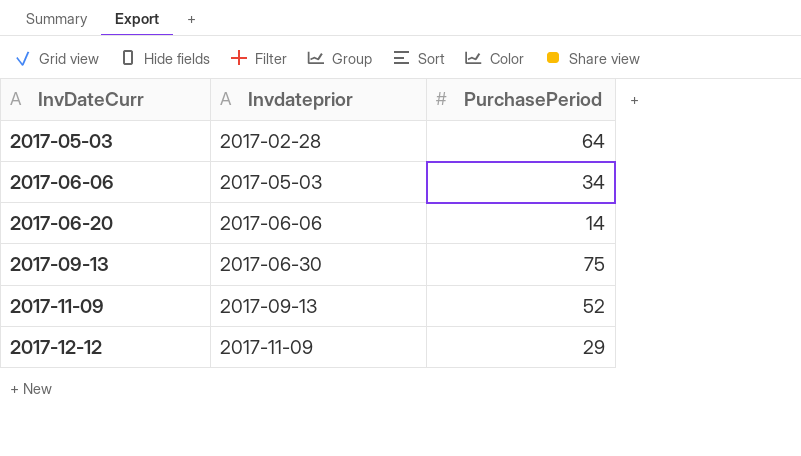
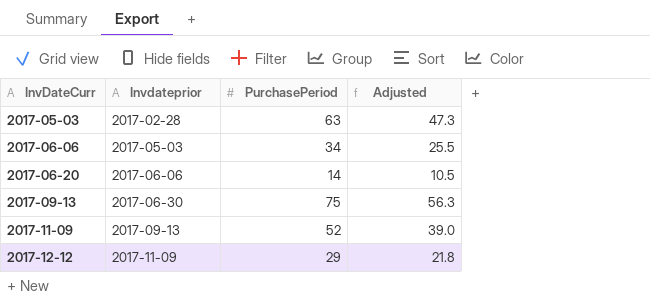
column Adjusted | formula: none -> [PurchasePeriod] * 0.75
2017-05-03 | PurchasePeriod: 64 -> 63

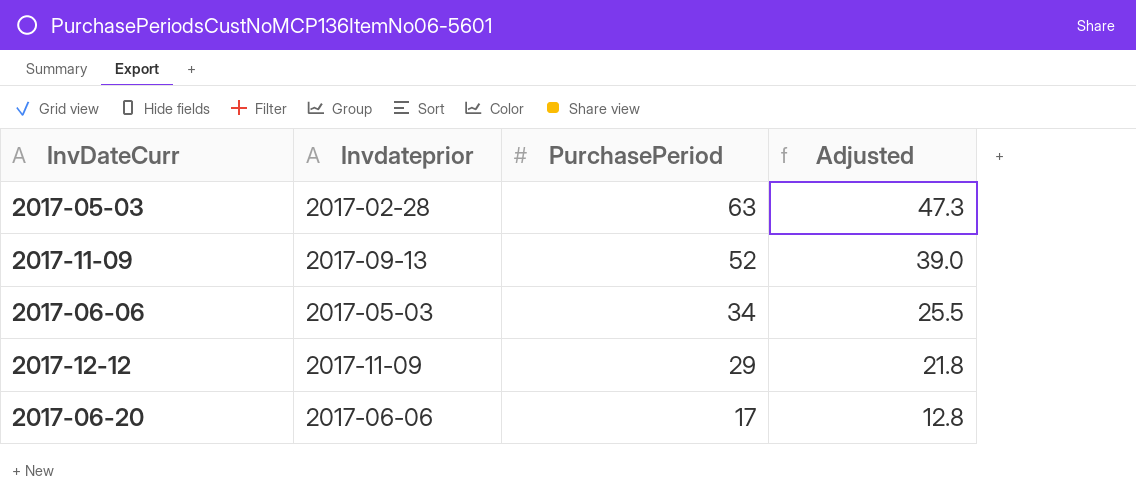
row order: InvDateCurr ascending -> PurchasePeriod descending
row 2017-09-13: 2017-06-30 | 75 | 56.3 -> none
2017-06-20 | PurchasePeriod: 14 -> 17
2017-06-20 | Adjusted: 10.5 -> 12.8

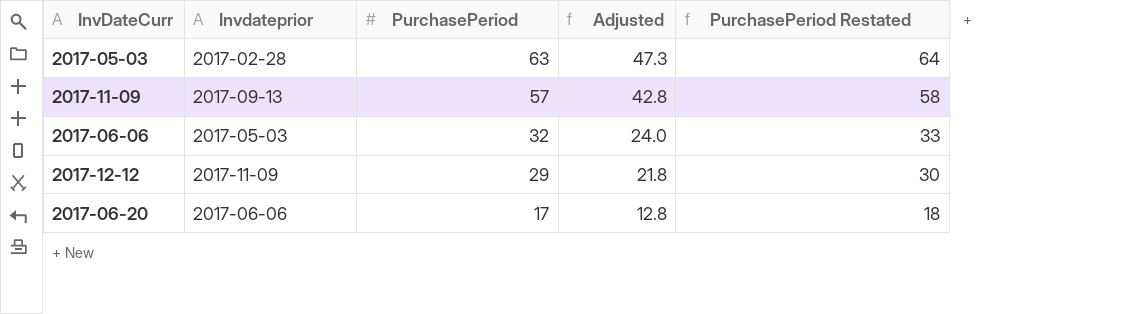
column PurchasePeriod Restated | formula: none -> [PurchasePeriod] + 1
2017-11-09 | PurchasePeriod: 52 -> 57
2017-11-09 | Adjusted: 39.0 -> 42.8
2017-06-06 | PurchasePeriod: 34 -> 32
2017-06-06 | Adjusted: 25.5 -> 24.0

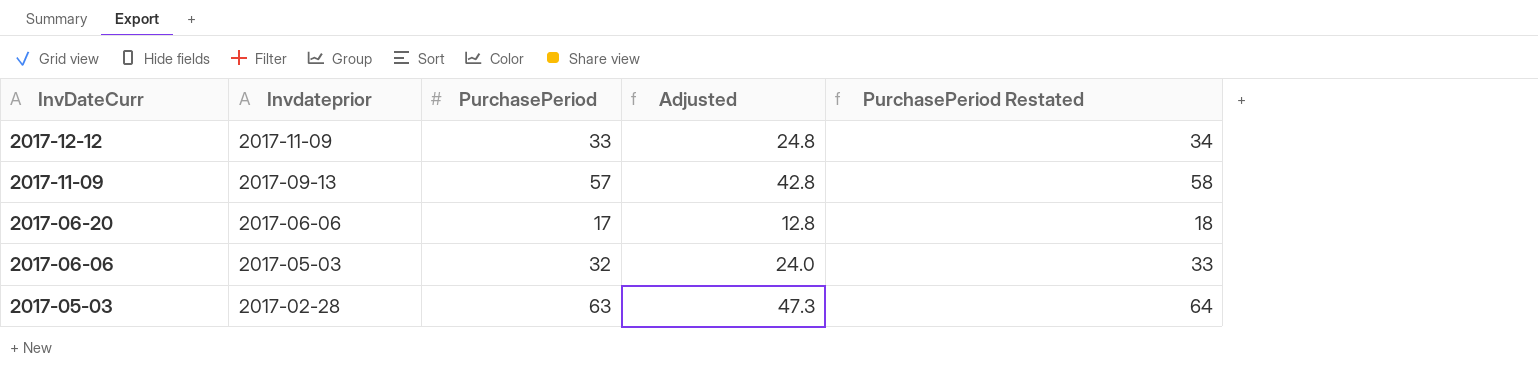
row order: PurchasePeriod descending -> InvDateCurr descending
2017-12-12 | PurchasePeriod: 29 -> 33
2017-12-12 | Adjusted: 21.8 -> 24.8
2017-12-12 | PurchasePeriod Restated: 30 -> 34

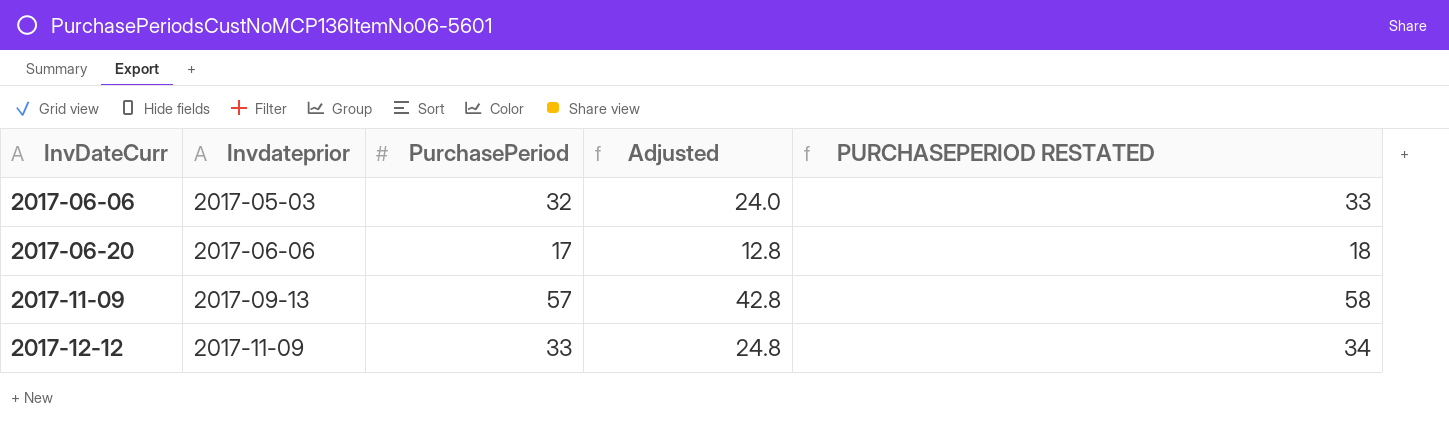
row order: InvDateCurr descending -> InvDateCurr ascending
column name: PurchasePeriod Restated -> PURCHASEPERIOD RESTATED
row 2017-05-03: 2017-02-28 | 63 | 47.3 | 64 -> none

